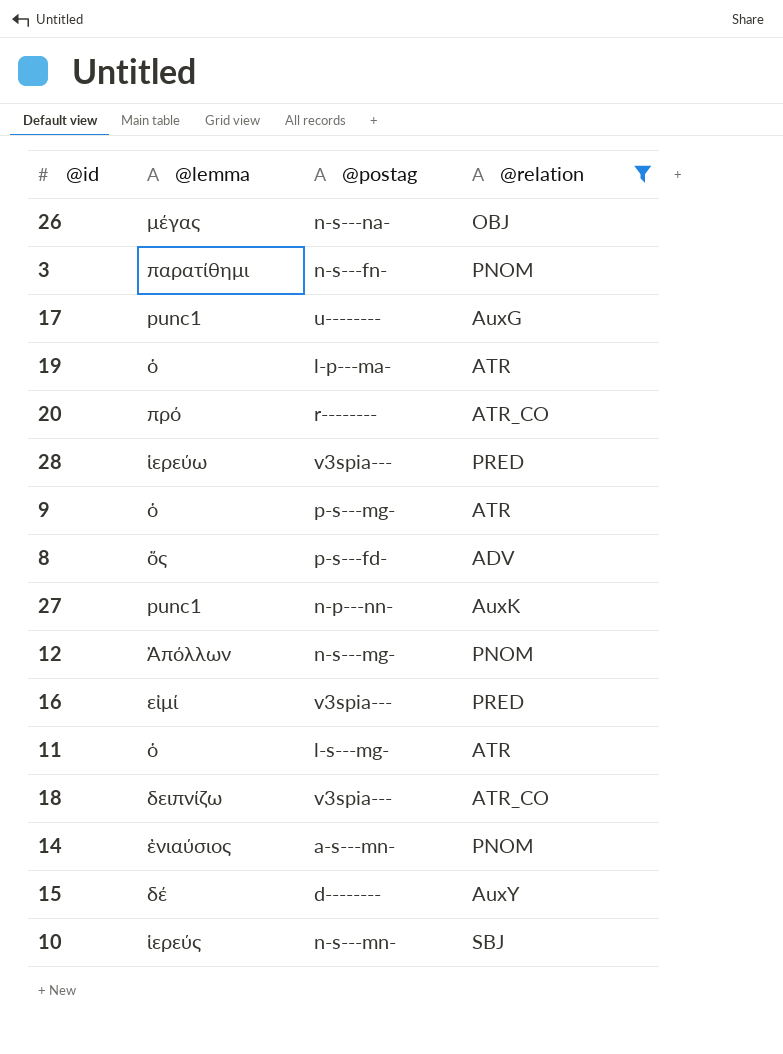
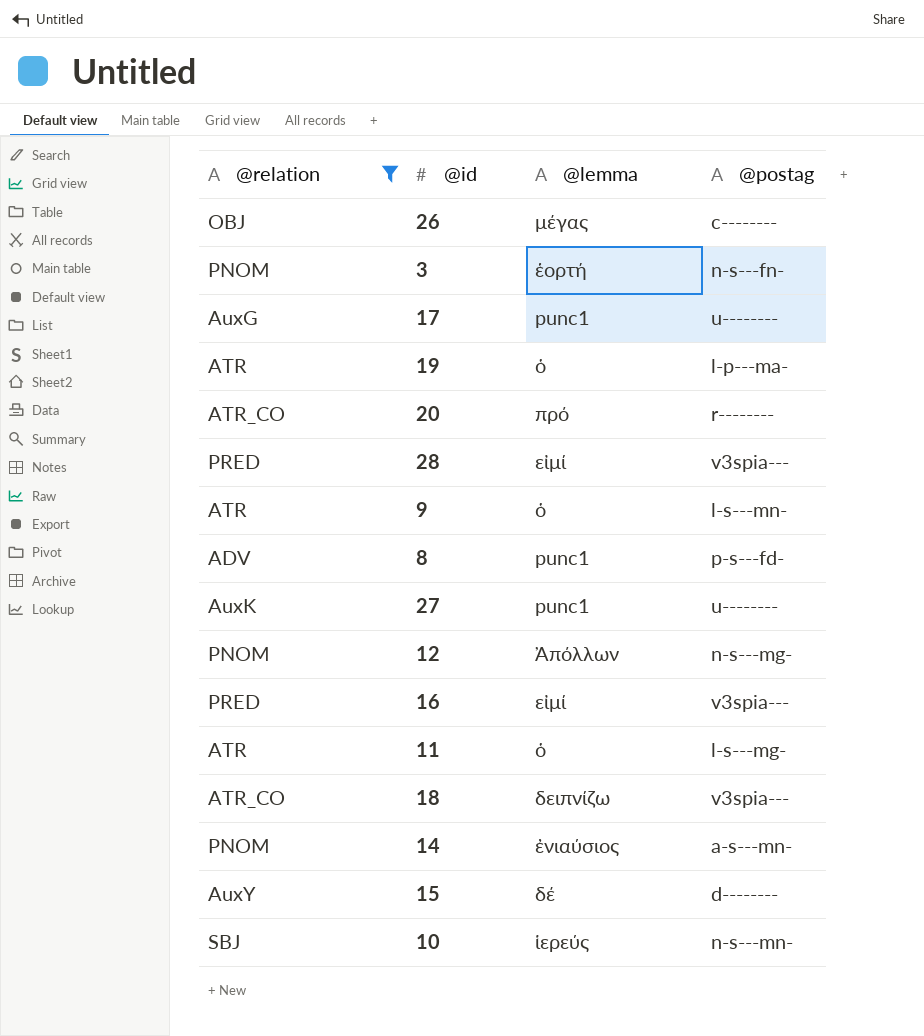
column @relation | position: 4 -> 1
26 | @postag: n-s---na- -> c--------
3 | @lemma: παρατίθημι -> ἑορτή
28 | @lemma: ἱερεύω -> εἰμί
9 | @postag: p-s---mg- -> l-s---mn-
8 | @lemma: ὅς -> punc1
27 | @postag: n-p---nn- -> u--------

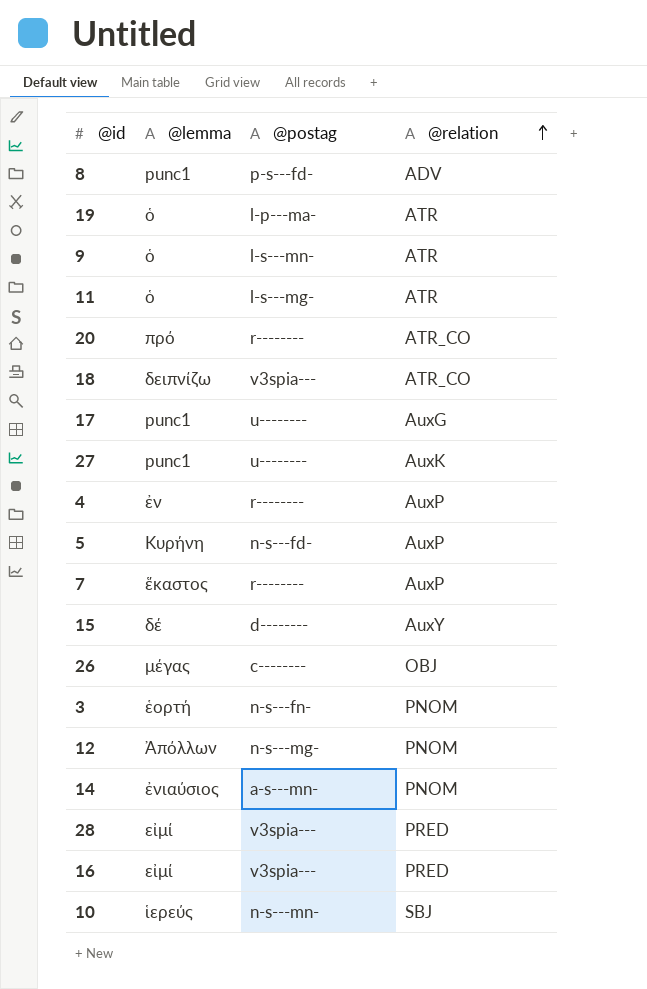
filter: @relation != AuxP -> none
row order: none -> @relation ascending
column @relation | position: 1 -> 4

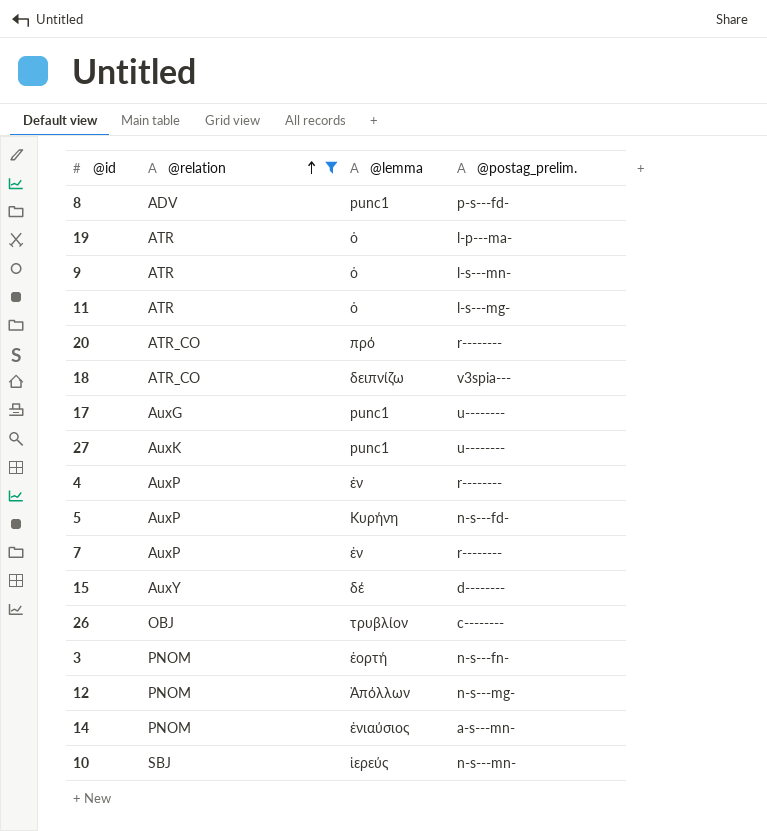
filter: none -> @relation != PRED
column @relation | position: 4 -> 2
column name: @postag -> @postag_prelim.
7 | @lemma: ἕκαστος -> ἐν
26 | @lemma: μέγας -> τρυβλίον

